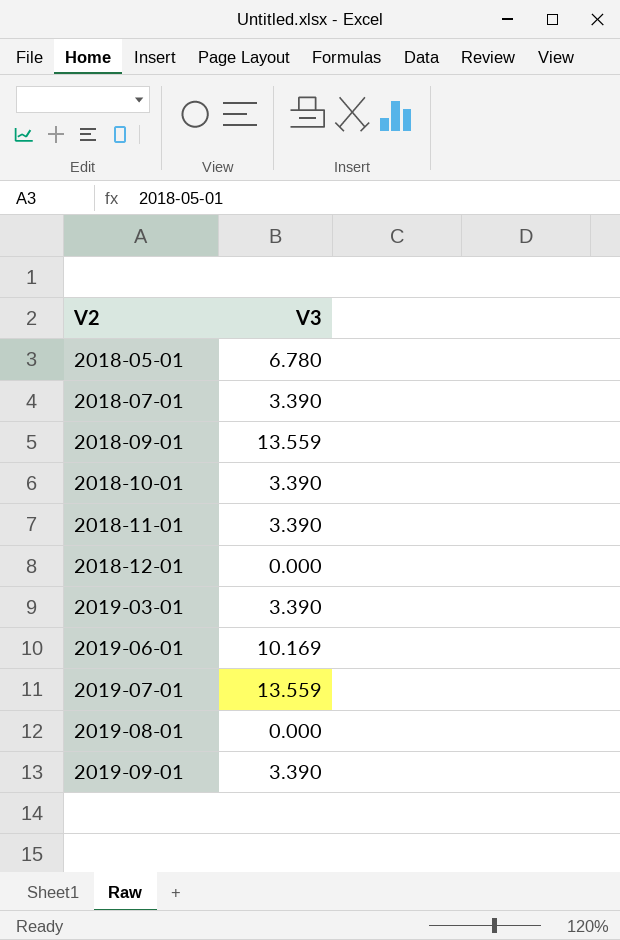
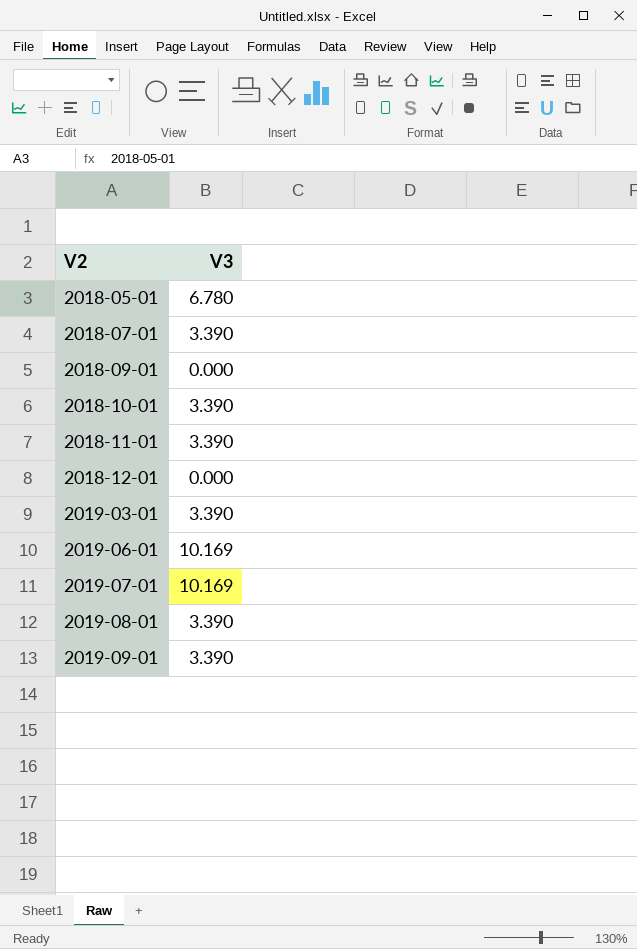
2018-09-01 | V3: 13.559 -> 0.000
2019-07-01 | V3: 13.559 -> 10.169
2019-08-01 | V3: 0.000 -> 3.390

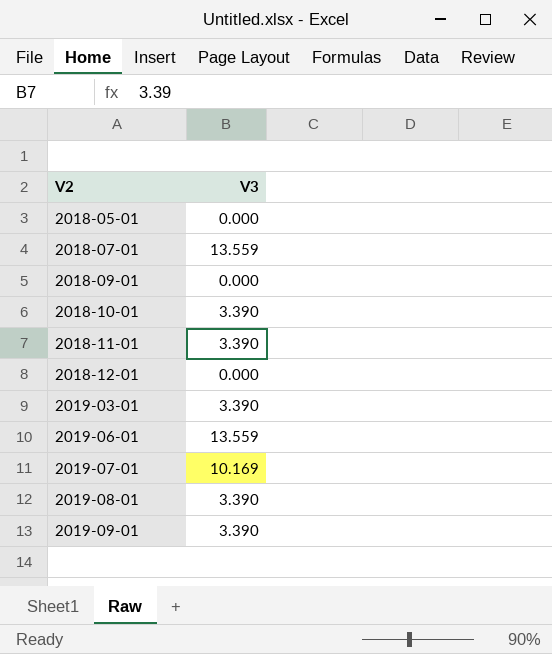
2018-05-01 | V3: 6.780 -> 0.000
2018-07-01 | V3: 3.390 -> 13.559
2019-06-01 | V3: 10.169 -> 13.559

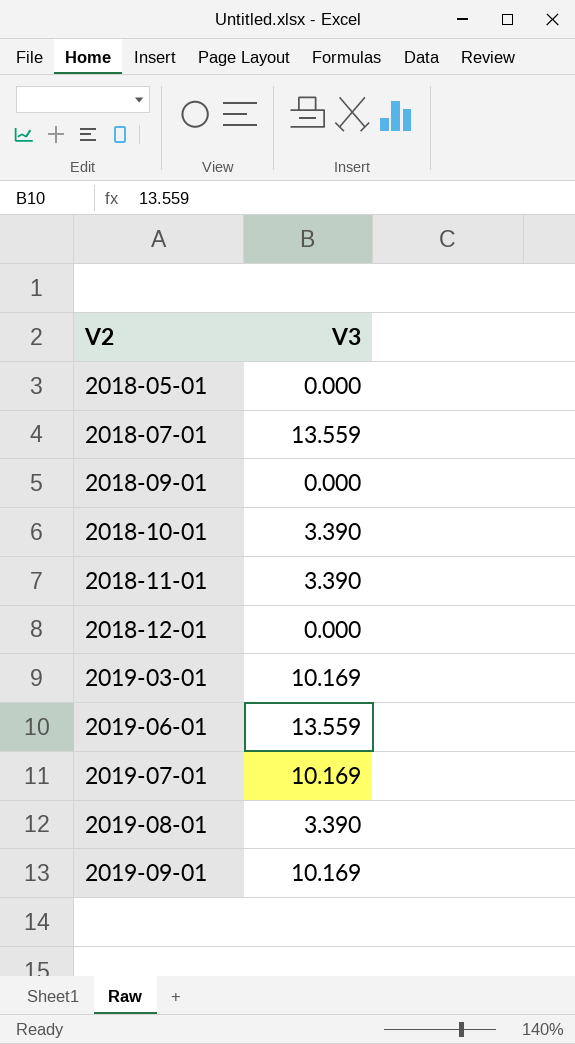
2019-03-01 | V3: 3.390 -> 10.169
2019-09-01 | V3: 3.390 -> 10.169

